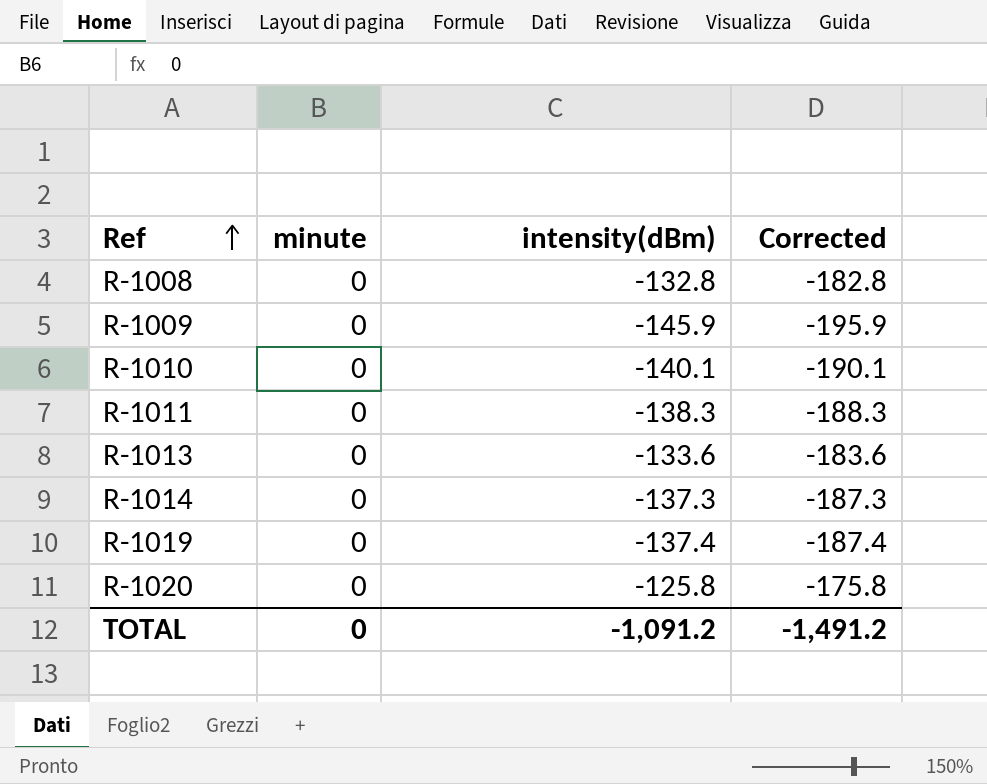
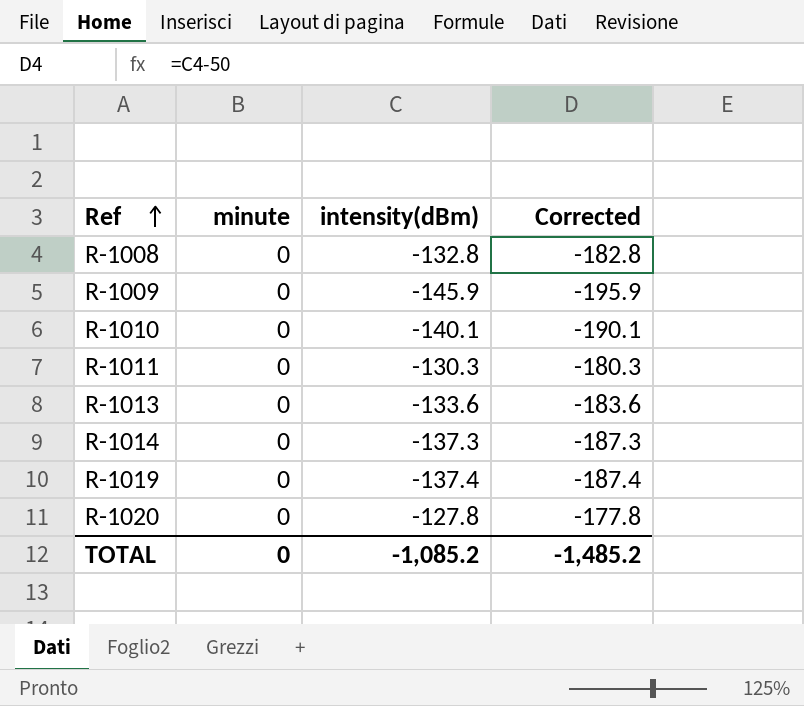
R-1011 | intensity(dBm): -138.3 -> -130.3
R-1011 | Corrected: -188.3 -> -180.3
R-1020 | intensity(dBm): -125.8 -> -127.8
R-1020 | Corrected: -175.8 -> -177.8
TOTAL | intensity(dBm): -1,091.2 -> -1,085.2
TOTAL | Corrected: -1,491.2 -> -1,485.2

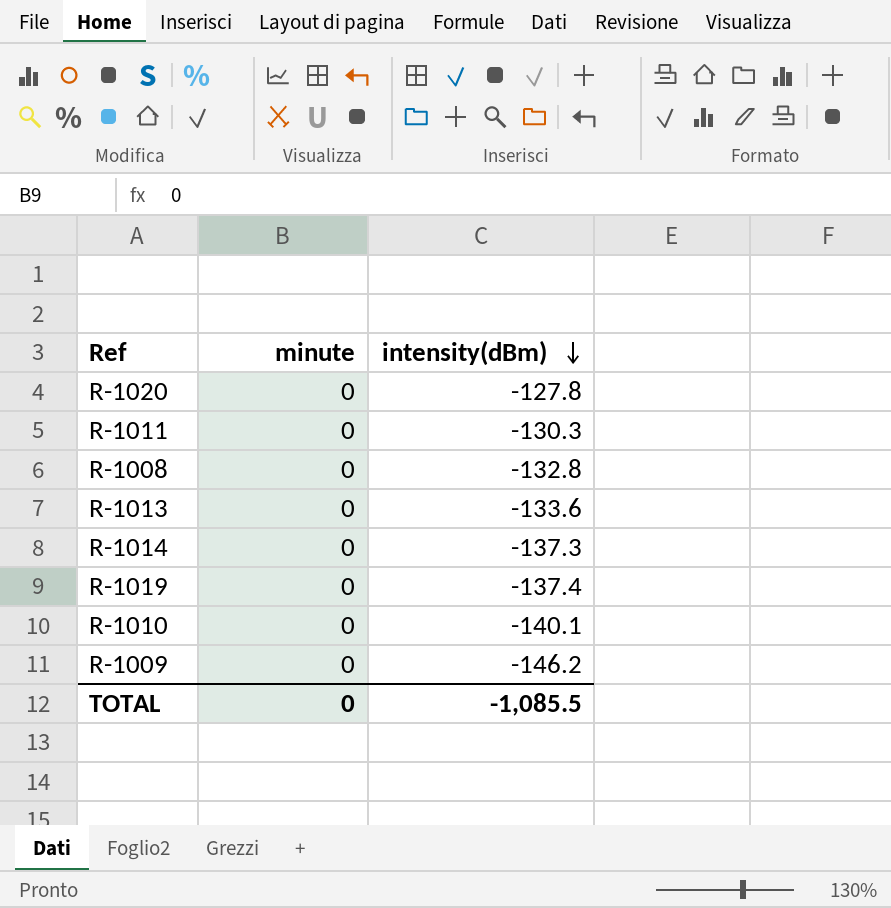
row order: Ref ascending -> intensity(dBm) descending
column Corrected | formula: [intensity(dBm)] - 50 -> none
R-1009 | intensity(dBm): -145.9 -> -146.2
TOTAL | intensity(dBm): -1,085.2 -> -1,085.5

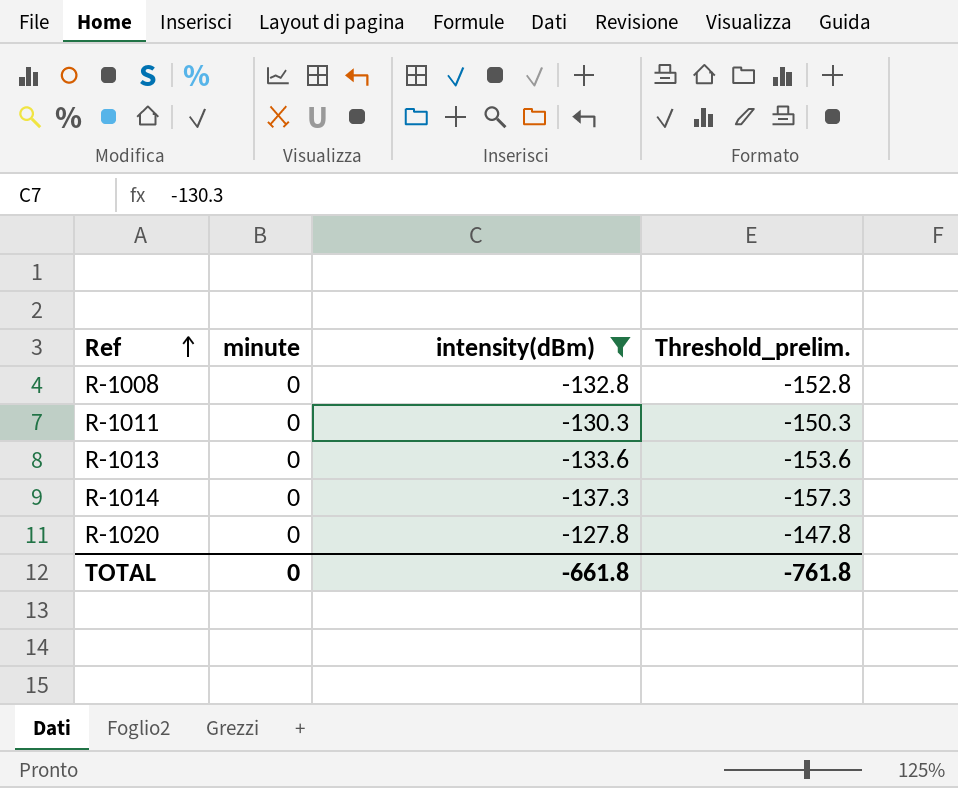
filter: none -> intensity(dBm) >= -137.3
row order: intensity(dBm) descending -> Ref ascending
column Threshold_prelim. | formula: none -> [intensity(dBm)] - 20
TOTAL | intensity(dBm): -1,085.5 -> -661.8

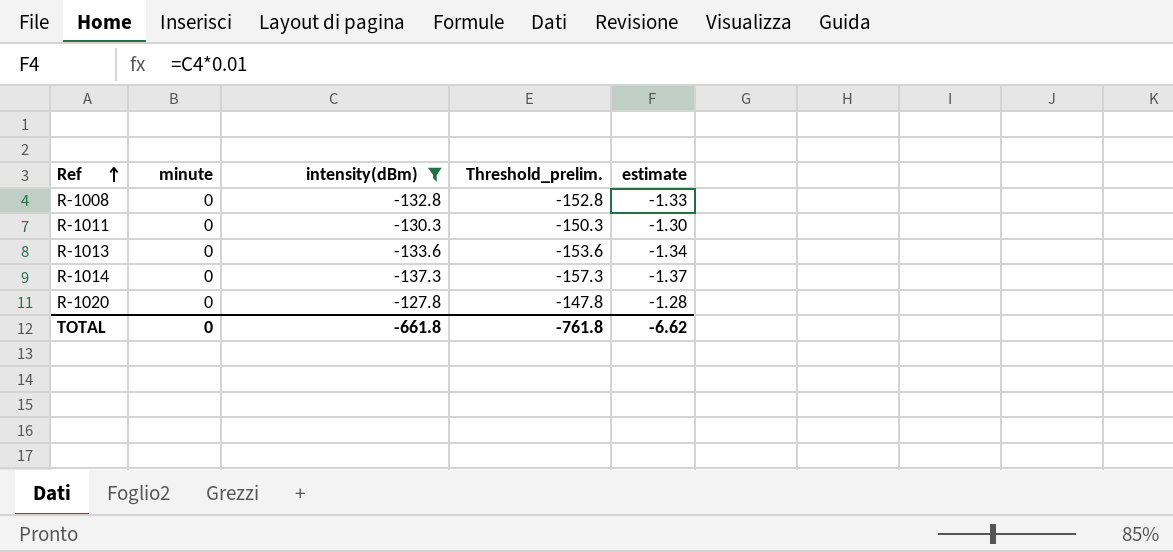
column estimate | formula: none -> [intensity(dBm)] * 0.01

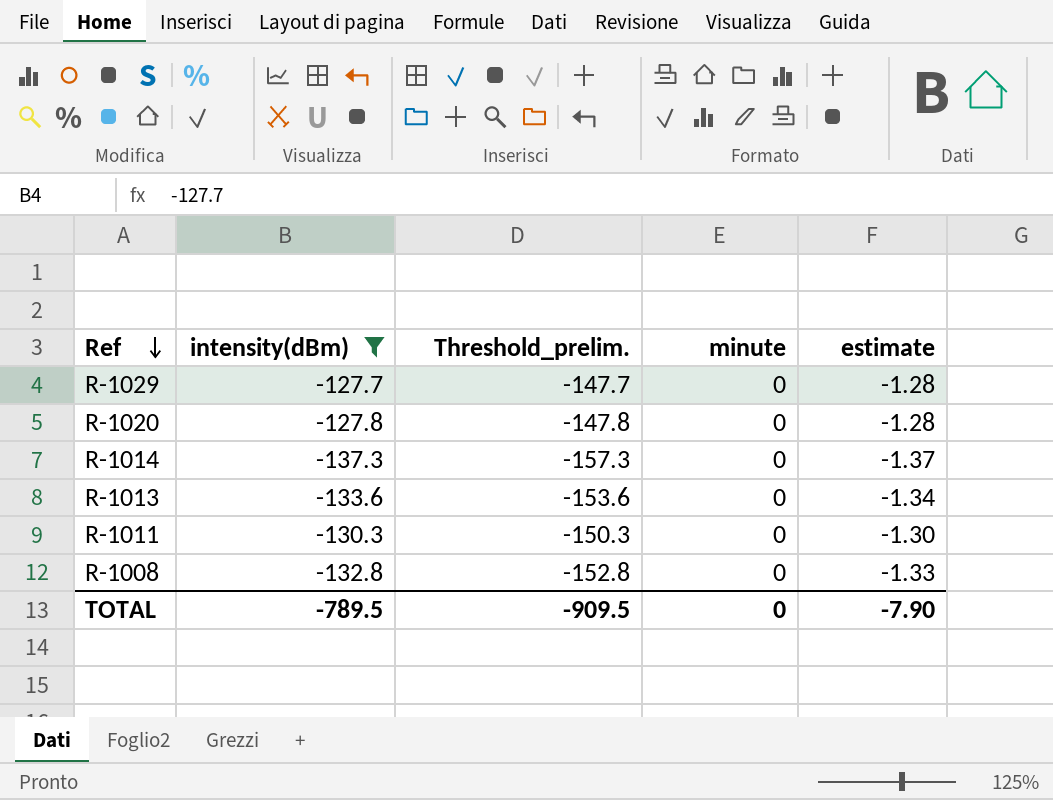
row order: Ref ascending -> Ref descending
column minute | position: 2 -> 4
row R-1029: none -> -127.7 | -147.7 | 0 | -1.28
TOTAL | intensity(dBm): -661.8 -> -789.5
TOTAL | Threshold_prelim.: -761.8 -> -909.5
TOTAL | estimate: -6.62 -> -7.90

